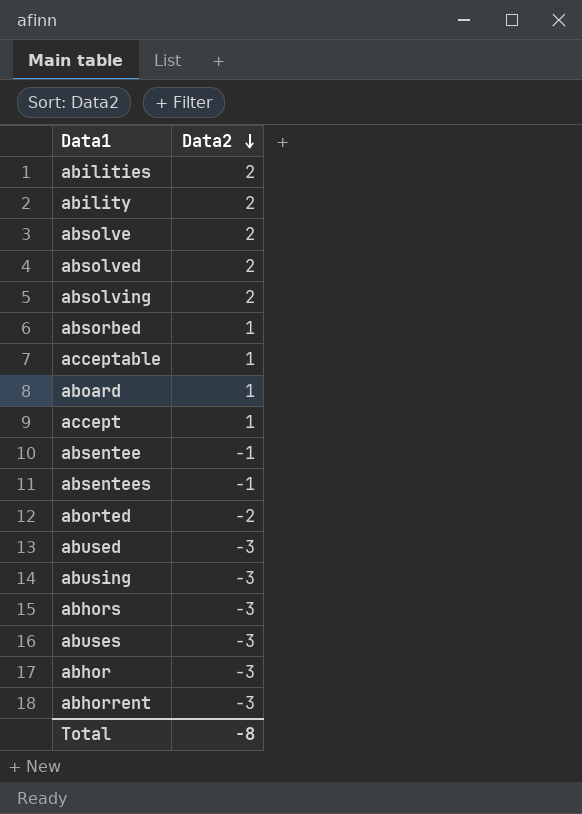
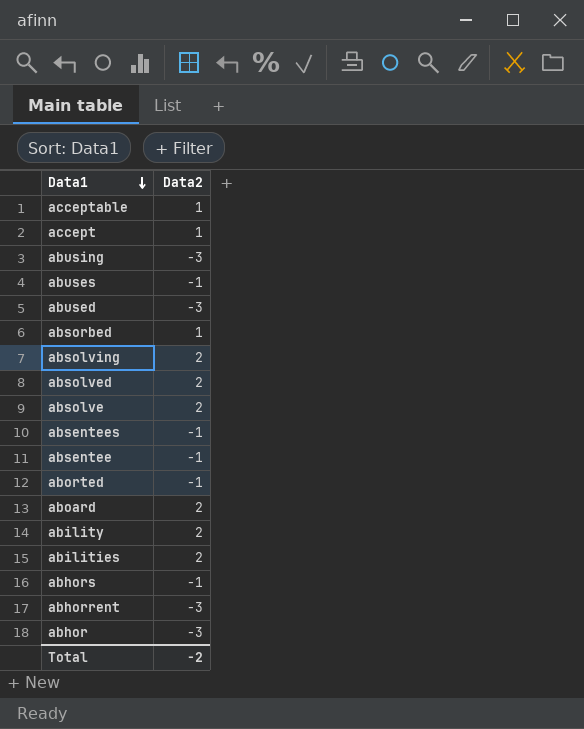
row order: Data2 descending -> Data1 descending
abuses | Data2: -3 -> -1
aborted | Data2: -2 -> -1
aboard | Data2: 1 -> 2
abhors | Data2: -3 -> -1
Total | Data2: -8 -> -2

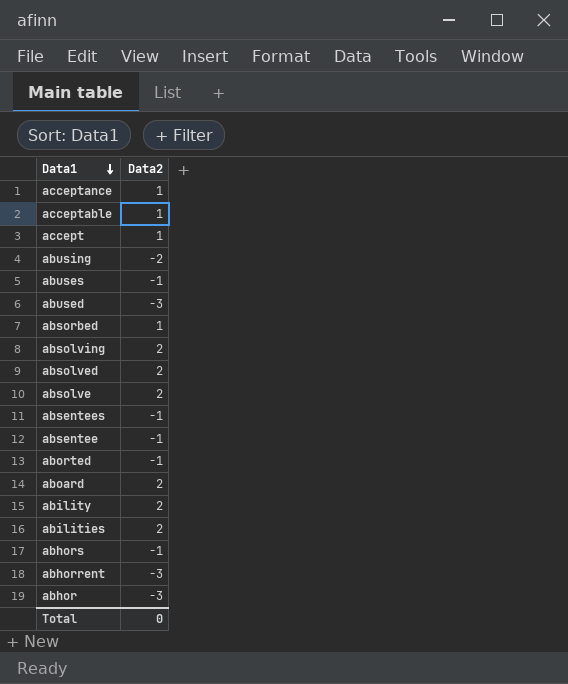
row acceptance: none -> 1
abusing | Data2: -3 -> -2
Total | Data2: -2 -> 0

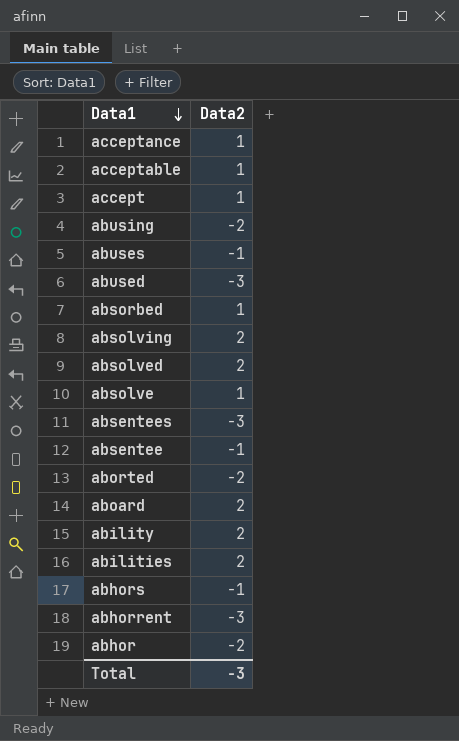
absolve | Data2: 2 -> 1
absentees | Data2: -1 -> -3
aborted | Data2: -1 -> -2
abhor | Data2: -3 -> -2
Total | Data2: 0 -> -3

